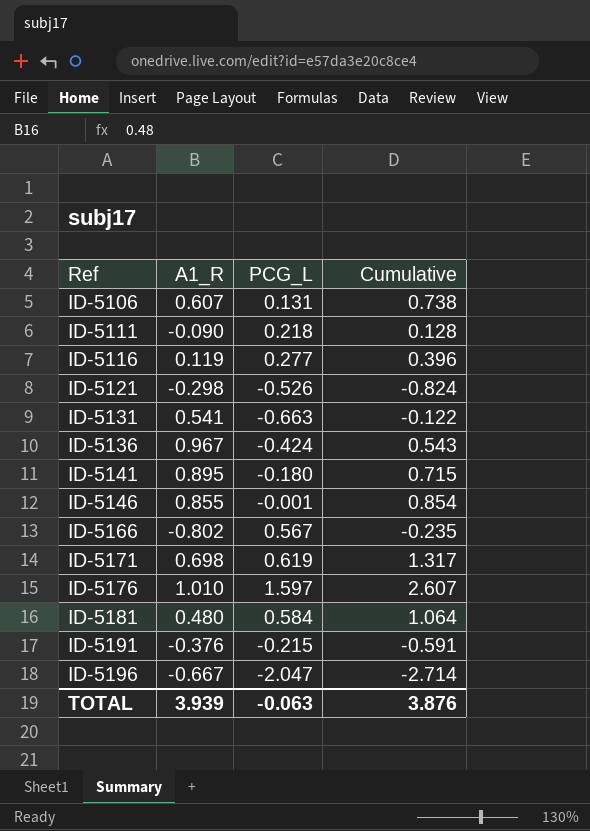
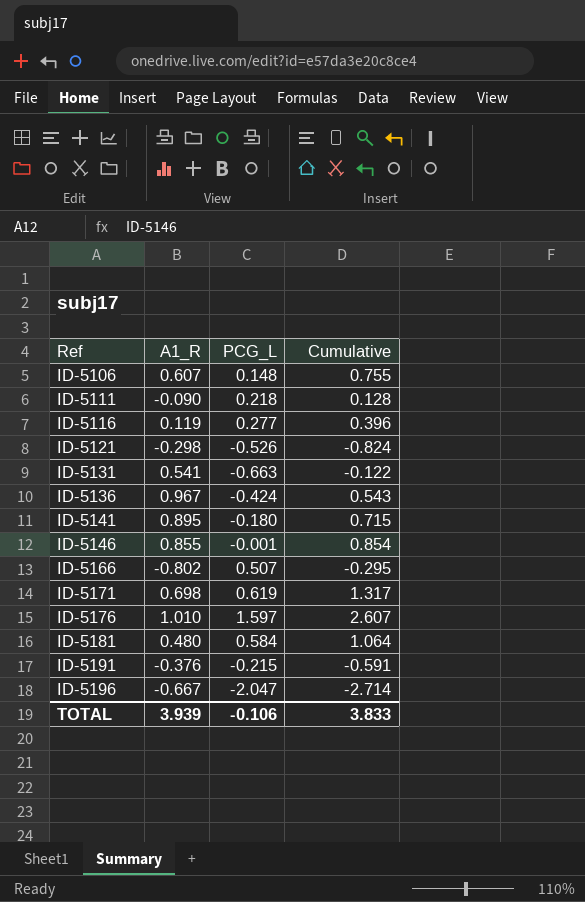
ID-5106 | PCG_L: 0.131 -> 0.148
ID-5106 | Cumulative: 0.738 -> 0.755
ID-5166 | PCG_L: 0.567 -> 0.507
ID-5166 | Cumulative: -0.235 -> -0.295
TOTAL | PCG_L: -0.063 -> -0.106
TOTAL | Cumulative: 3.876 -> 3.833

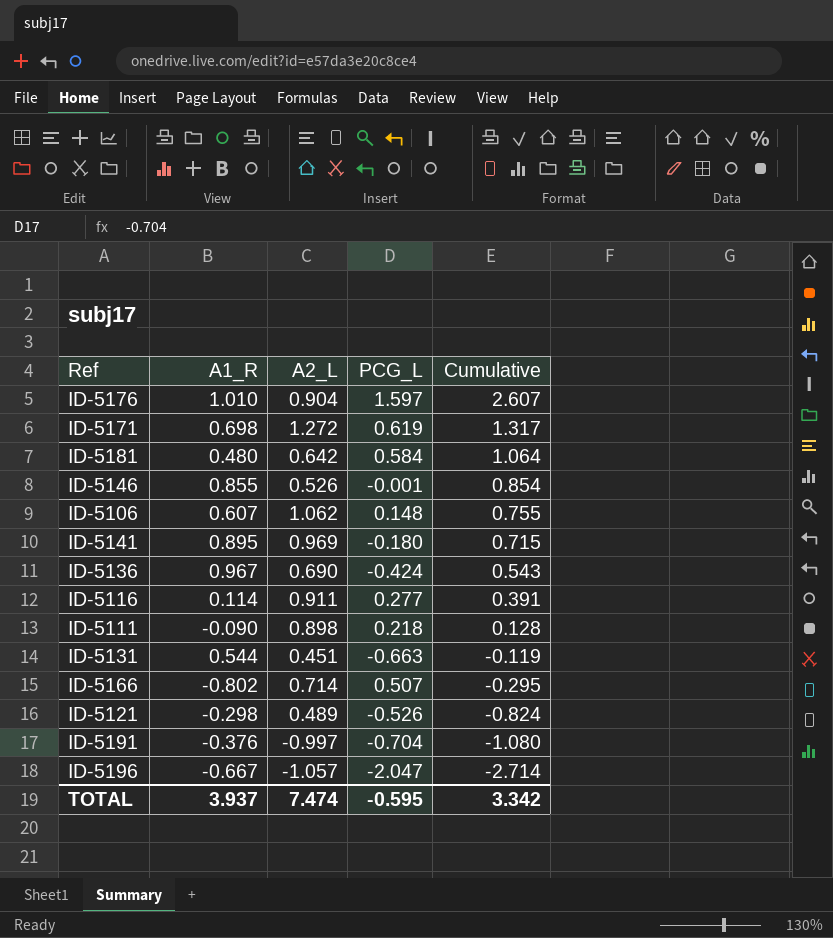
row order: Ref ascending -> Cumulative descending
column A2_L | position: none -> 3
ID-5116 | A1_R: 0.119 -> 0.114
ID-5116 | Cumulative: 0.396 -> 0.391
ID-5131 | A1_R: 0.541 -> 0.544
ID-5131 | Cumulative: -0.122 -> -0.119
ID-5191 | PCG_L: -0.215 -> -0.704
ID-5191 | Cumulative: -0.591 -> -1.080
TOTAL | A1_R: 3.939 -> 3.937
TOTAL | PCG_L: -0.106 -> -0.595
TOTAL | Cumulative: 3.833 -> 3.342

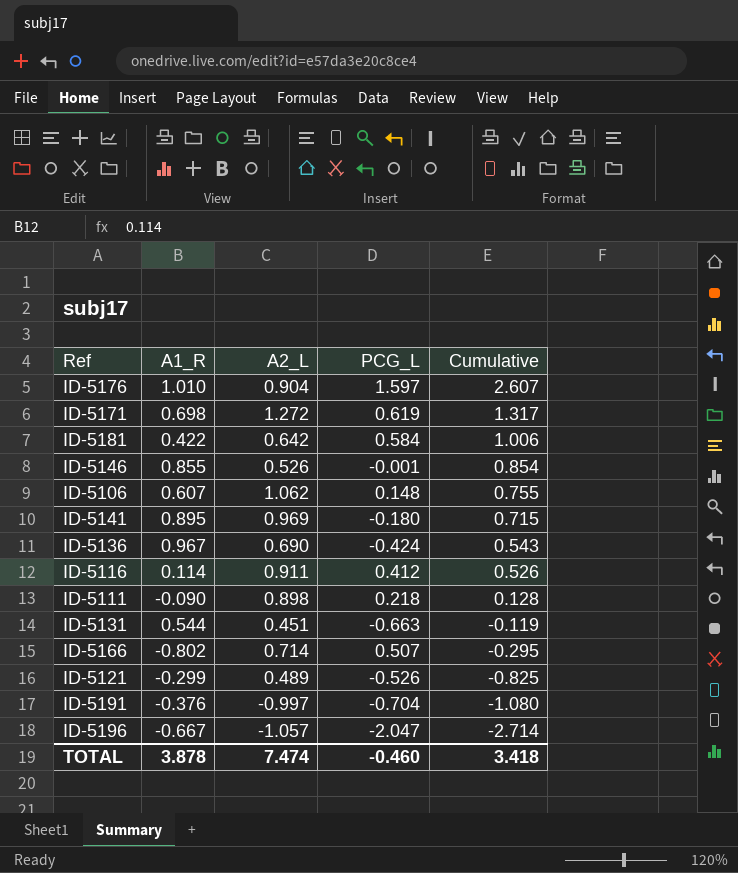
ID-5181 | A1_R: 0.480 -> 0.422
ID-5181 | Cumulative: 1.064 -> 1.006
ID-5116 | PCG_L: 0.277 -> 0.412
ID-5116 | Cumulative: 0.391 -> 0.526
ID-5121 | A1_R: -0.298 -> -0.299
ID-5121 | Cumulative: -0.824 -> -0.825
TOTAL | A1_R: 3.937 -> 3.878
TOTAL | PCG_L: -0.595 -> -0.460
TOTAL | Cumulative: 3.342 -> 3.418

